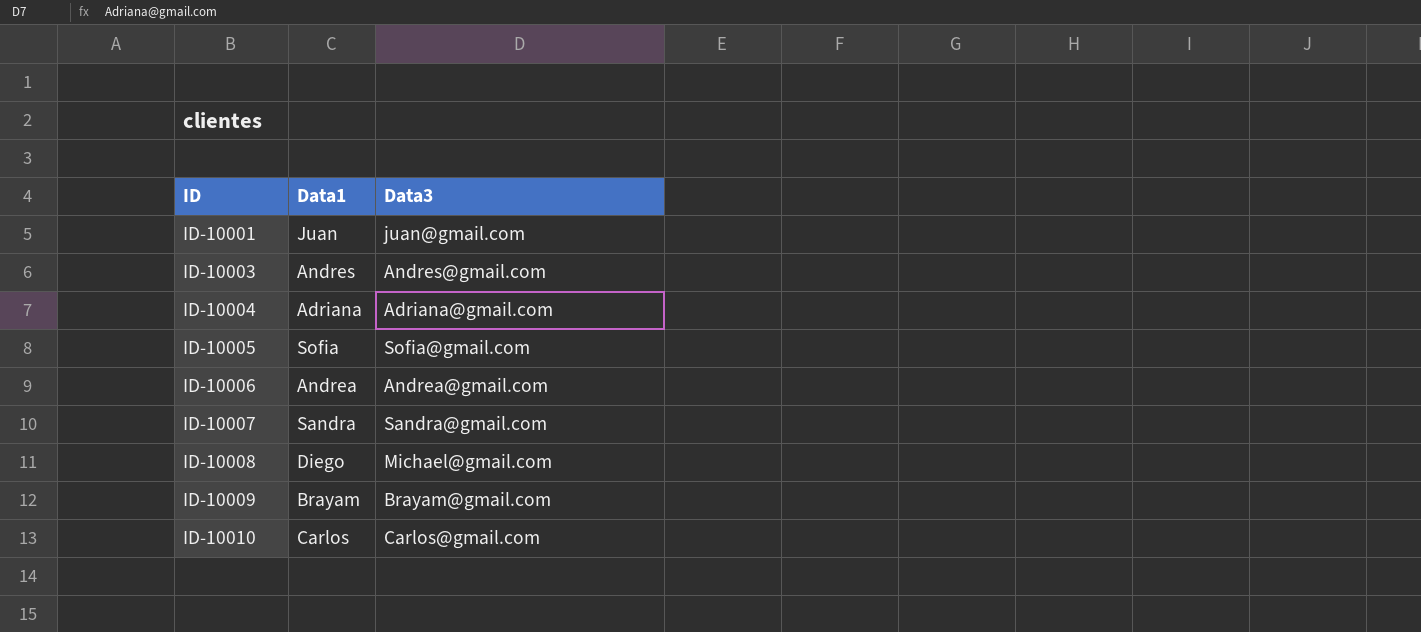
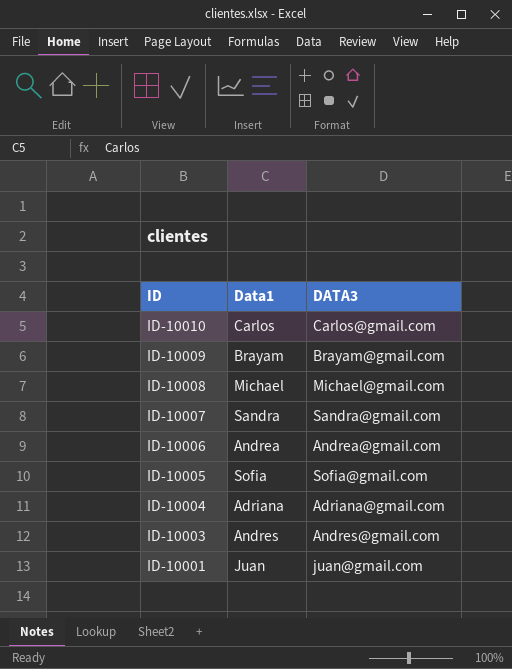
row order: ID ascending -> ID descending
column name: Data3 -> DATA3
ID-10008 | Data1: Diego -> Michael

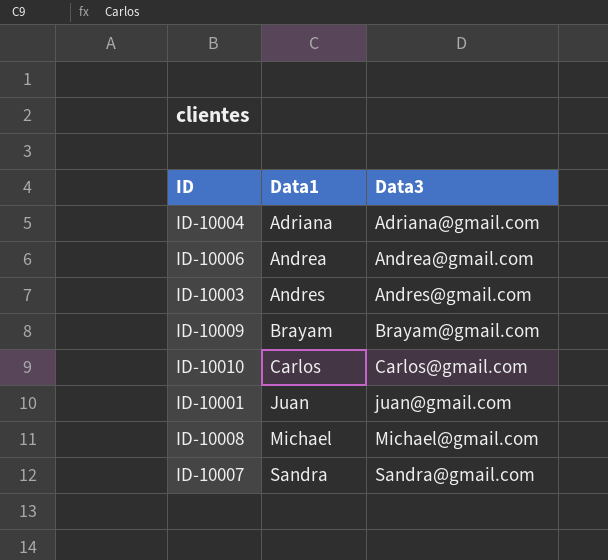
row order: ID descending -> Data1 ascending
column name: DATA3 -> Data3
row ID-10005: Sofia | Sofia@gmail.com -> none

